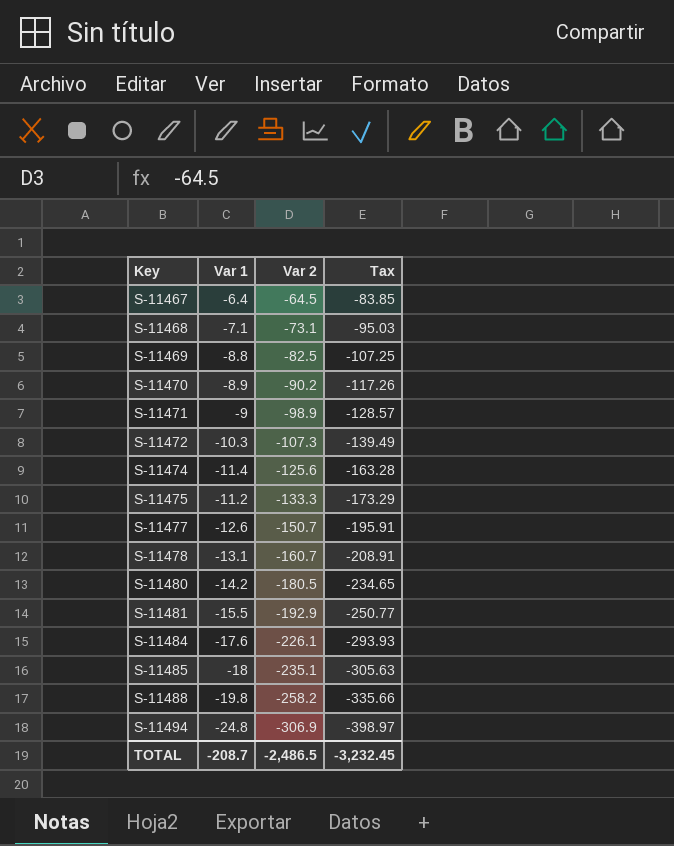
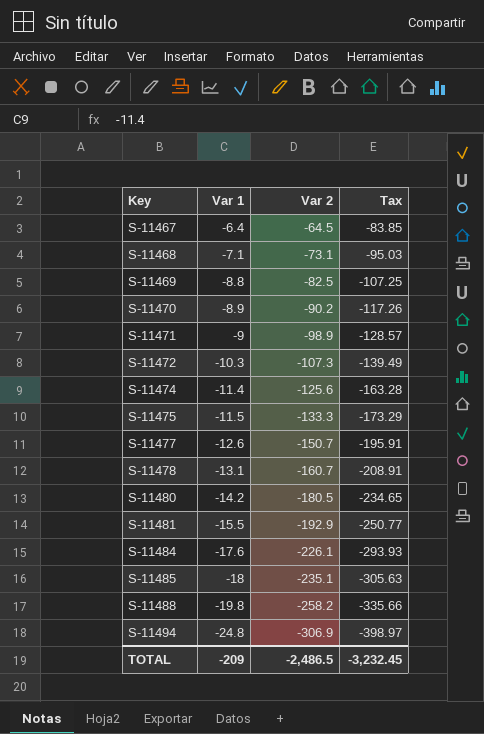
S-11475 | Var 1: -11.2 -> -11.5
TOTAL | Var 1: -208.7 -> -209

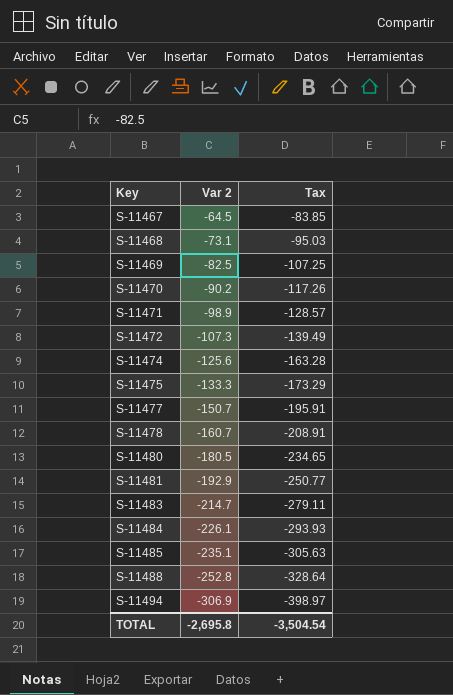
column Var 1 | position: 2 -> none
row S-11483: none -> -214.7 | -279.11
S-11488 | Var 2: -258.2 -> -252.8
S-11488 | Tax: -335.66 -> -328.64
TOTAL | Var 2: -2,486.5 -> -2,695.8
TOTAL | Tax: -3,232.45 -> -3,504.54

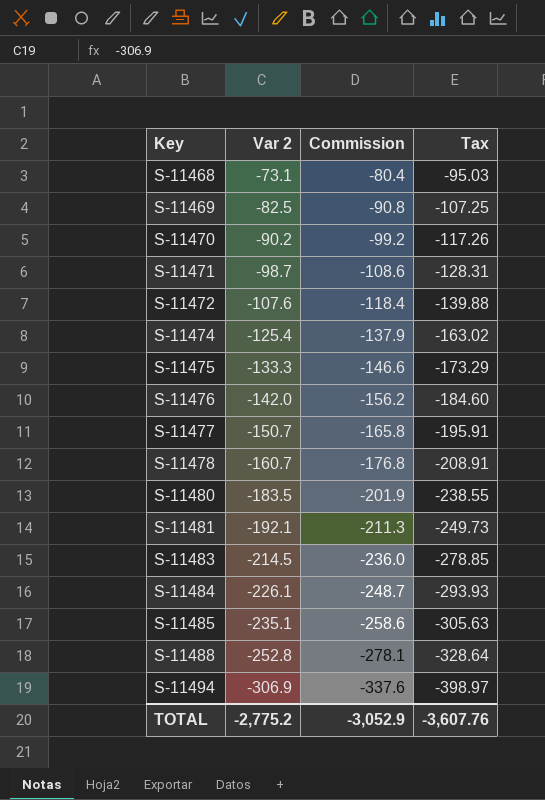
column Commission | formula: none -> [Var 2] * 1.1
row S-11467: -64.5 | -83.85 -> none
S-11471 | Var 2: -98.9 -> -98.7
S-11471 | Tax: -128.57 -> -128.31
S-11472 | Var 2: -107.3 -> -107.6
S-11472 | Tax: -139.49 -> -139.88
S-11474 | Var 2: -125.6 -> -125.4
S-11474 | Tax: -163.28 -> -163.02
row S-11476: none -> -142.0 | -156.2 | -184.60
S-11480 | Var 2: -180.5 -> -183.5
S-11480 | Tax: -234.65 -> -238.55
S-11481 | Var 2: -192.9 -> -192.1
S-11481 | Tax: -250.77 -> -249.73
S-11483 | Var 2: -214.7 -> -214.5
S-11483 | Tax: -279.11 -> -278.85
TOTAL | Var 2: -2,695.8 -> -2,775.2
TOTAL | Tax: -3,504.54 -> -3,607.76

